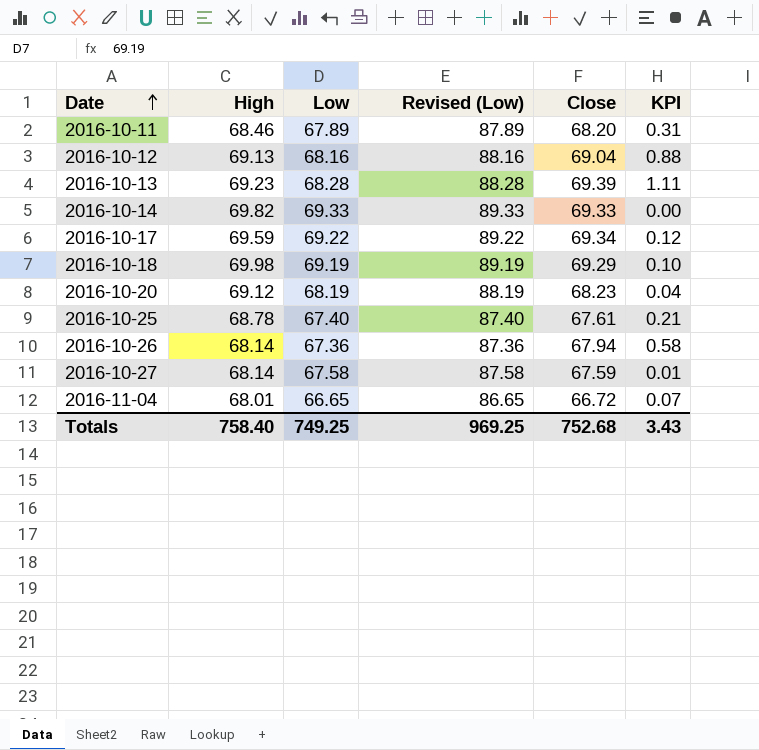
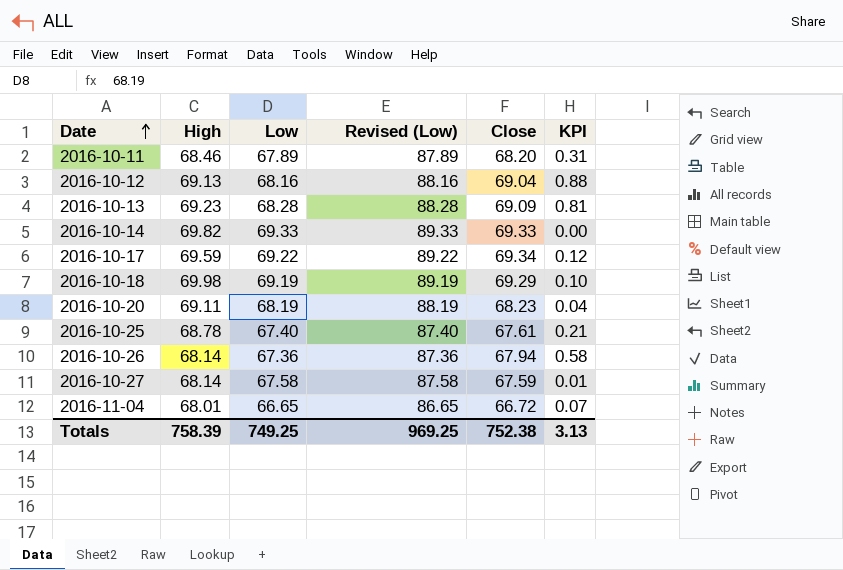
2016-10-13 | Close: 69.39 -> 69.09
2016-10-13 | KPI: 1.11 -> 0.81
2016-10-20 | High: 69.12 -> 69.11
Totals | High: 758.40 -> 758.39
Totals | Close: 752.68 -> 752.38
Totals | KPI: 3.43 -> 3.13

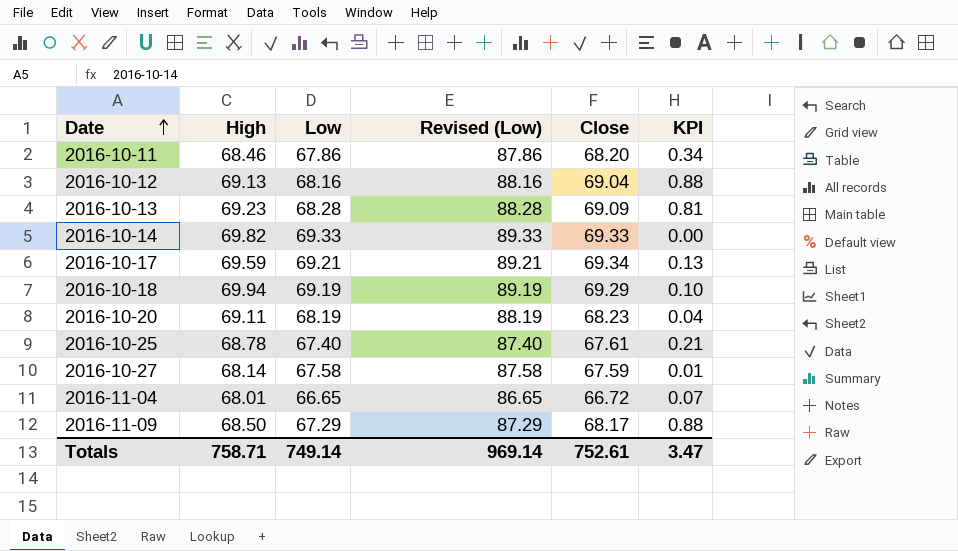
row 2016-10-26: 68.14 | 67.36 | 87.36 | 67.94 | 0.58 -> none
2016-10-11 | Low: 67.89 -> 67.86
2016-10-11 | Revised (Low): 87.89 -> 87.86
2016-10-11 | KPI: 0.31 -> 0.34
2016-10-17 | Low: 69.22 -> 69.21
2016-10-17 | Revised (Low): 89.22 -> 89.21
2016-10-17 | KPI: 0.12 -> 0.13
2016-10-18 | High: 69.98 -> 69.94
row 2016-11-09: none -> 68.50 | 67.29 | 87.29 | 68.17 | 0.88
Totals | High: 758.39 -> 758.71
Totals | Low: 749.25 -> 749.14
Totals | Revised (Low): 969.25 -> 969.14
Totals | Close: 752.38 -> 752.61
Totals | KPI: 3.13 -> 3.47

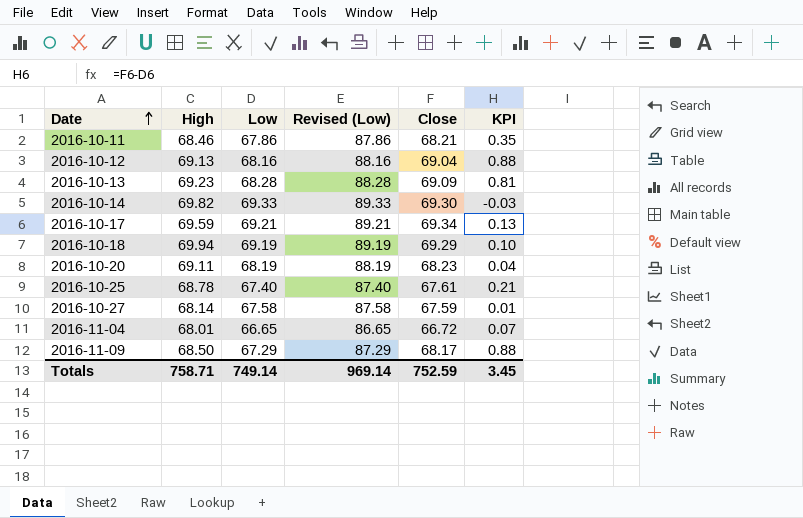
2016-10-11 | Close: 68.20 -> 68.21
2016-10-11 | KPI: 0.34 -> 0.35
2016-10-14 | Close: 69.33 -> 69.30
2016-10-14 | KPI: 0.00 -> -0.03
Totals | Close: 752.61 -> 752.59
Totals | KPI: 3.47 -> 3.45

